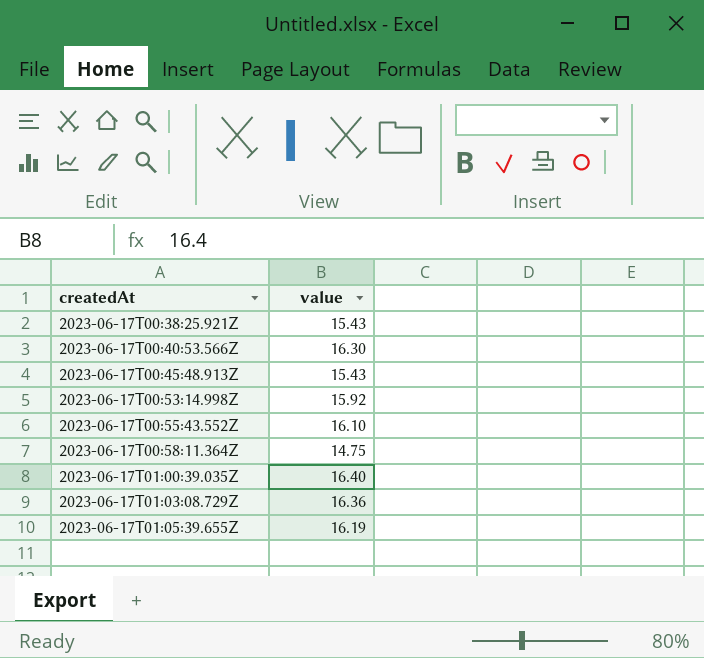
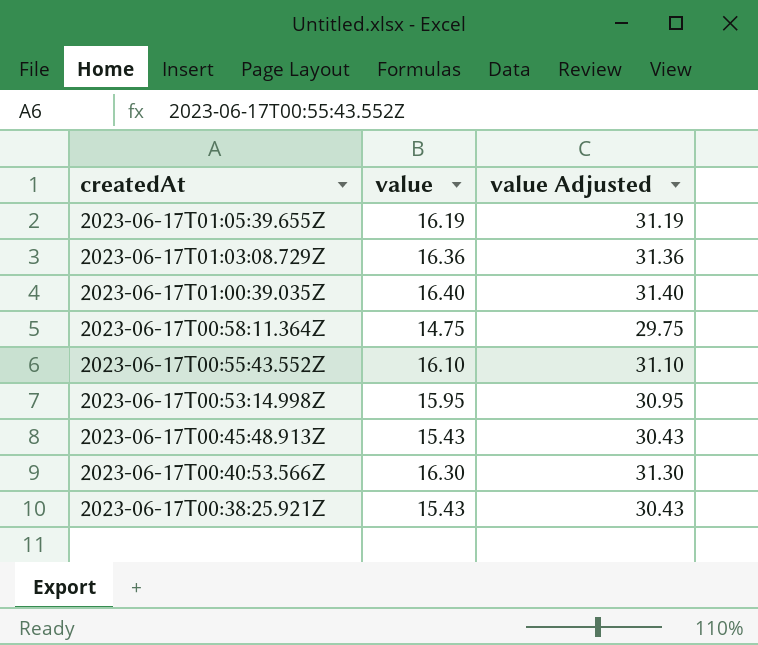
row order: createdAt ascending -> createdAt descending
column value Adjusted | formula: none -> [value] + 15
2023-06-17T00:53:14.998Z | value: 15.92 -> 15.95

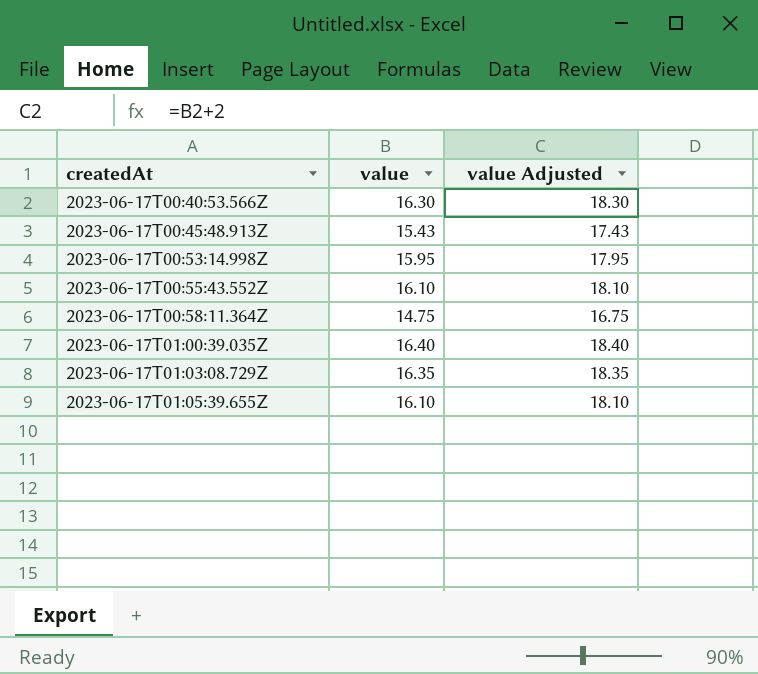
row order: createdAt descending -> createdAt ascending
column value Adjusted | formula: [value] + 15 -> [value] + 2
row 2023-06-17T00:38:25.921Z: 15.43 | 30.43 -> none
2023-06-17T01:03:08.729Z | value: 16.36 -> 16.35
2023-06-17T01:05:39.655Z | value: 16.19 -> 16.10

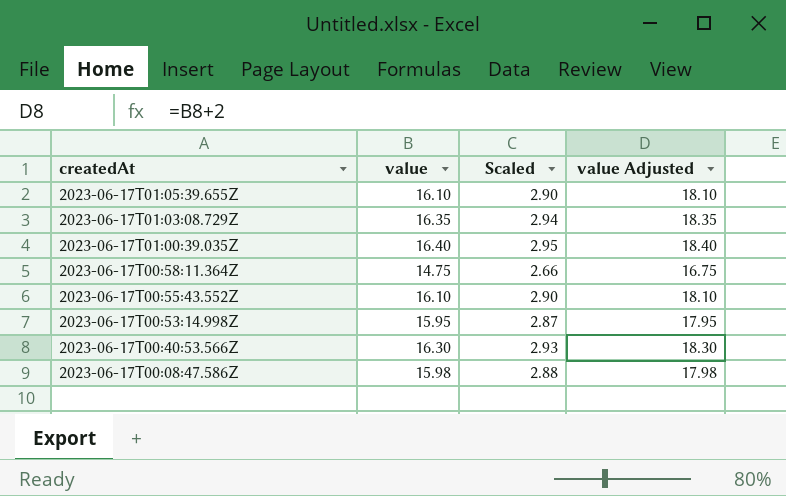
row order: createdAt ascending -> createdAt descending
column Scaled | formula: none -> [value] * 0.18
row 2023-06-17T00:45:48.913Z: 15.43 | 17.43 -> none
row 2023-06-17T00:08:47.586Z: none -> 15.98 | 2.88 | 17.98

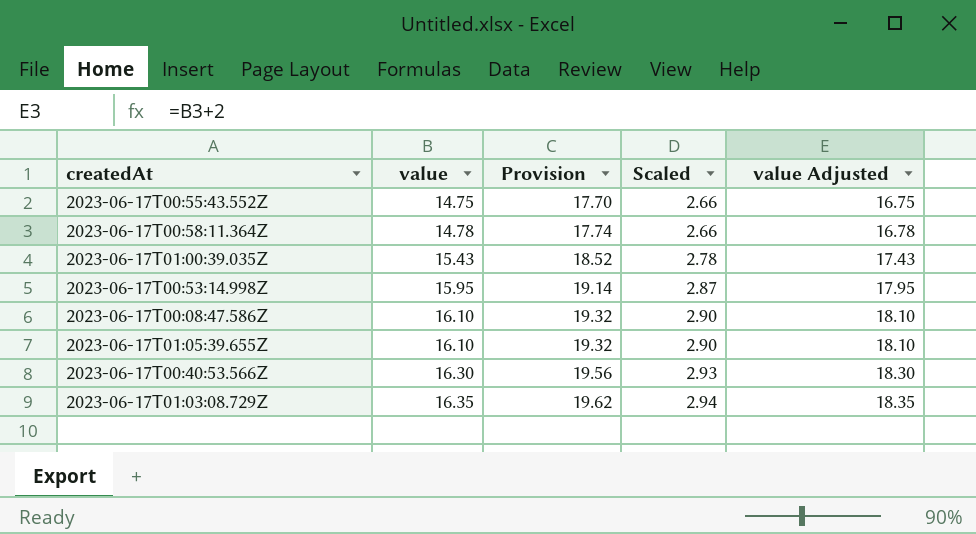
row order: createdAt descending -> value ascending
column Provision | formula: none -> [value] * 1.2
2023-06-17T00:55:43.552Z | value: 16.10 -> 14.75
2023-06-17T00:55:43.552Z | Scaled: 2.90 -> 2.66
2023-06-17T00:55:43.552Z | value Adjusted: 18.10 -> 16.75
2023-06-17T00:58:11.364Z | value: 14.75 -> 14.78
2023-06-17T00:58:11.364Z | value Adjusted: 16.75 -> 16.78
2023-06-17T01:00:39.035Z | value: 16.40 -> 15.43
2023-06-17T01:00:39.035Z | Scaled: 2.95 -> 2.78
2023-06-17T01:00:39.035Z | value Adjusted: 18.40 -> 17.43
2023-06-17T00:08:47.586Z | value: 15.98 -> 16.10
2023-06-17T00:08:47.586Z | Scaled: 2.88 -> 2.90
2023-06-17T00:08:47.586Z | value Adjusted: 17.98 -> 18.10

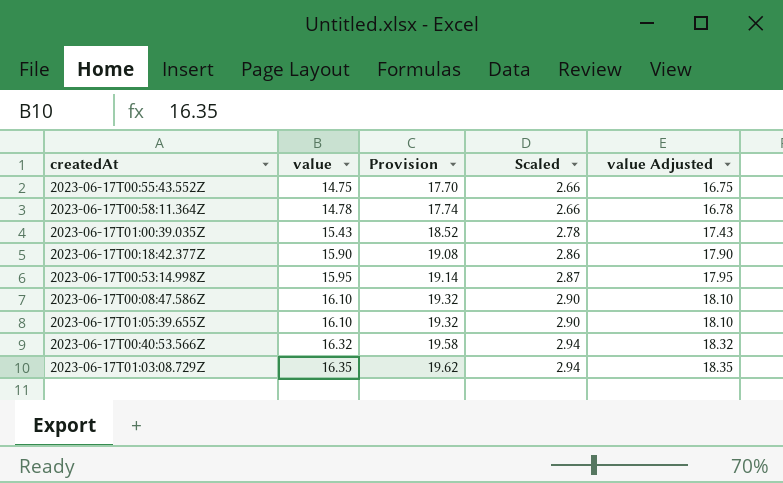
row 2023-06-17T00:18:42.377Z: none -> 15.90 | 19.08 | 2.86 | 17.90
2023-06-17T00:40:53.566Z | value: 16.30 -> 16.32
2023-06-17T00:40:53.566Z | Provision: 19.56 -> 19.58
2023-06-17T00:40:53.566Z | Scaled: 2.93 -> 2.94
2023-06-17T00:40:53.566Z | value Adjusted: 18.30 -> 18.32

